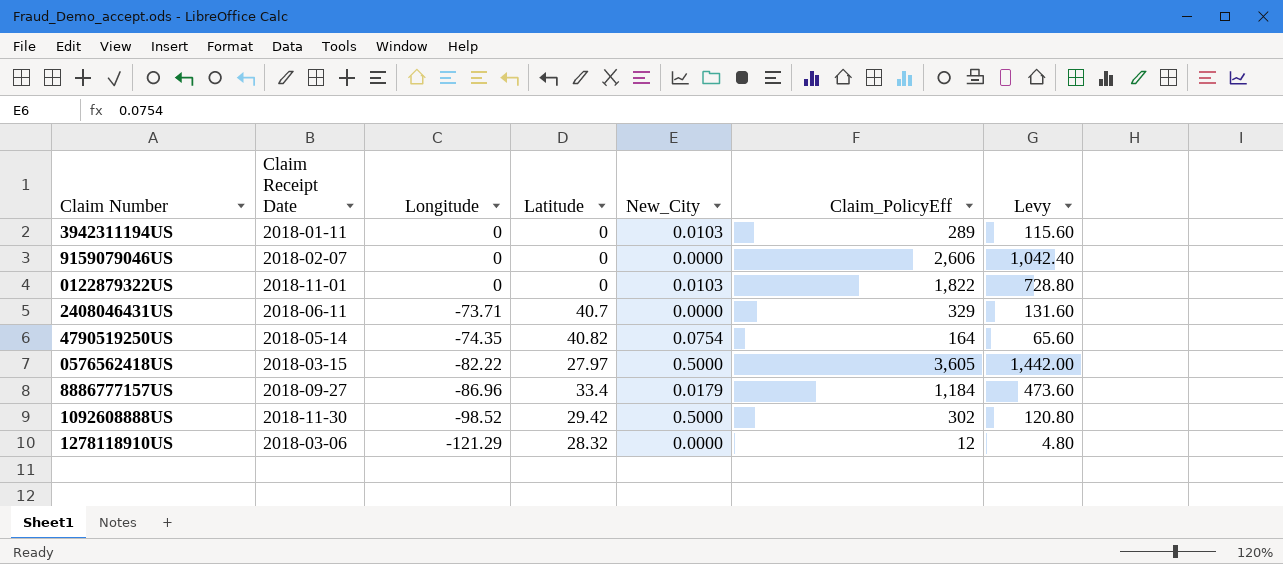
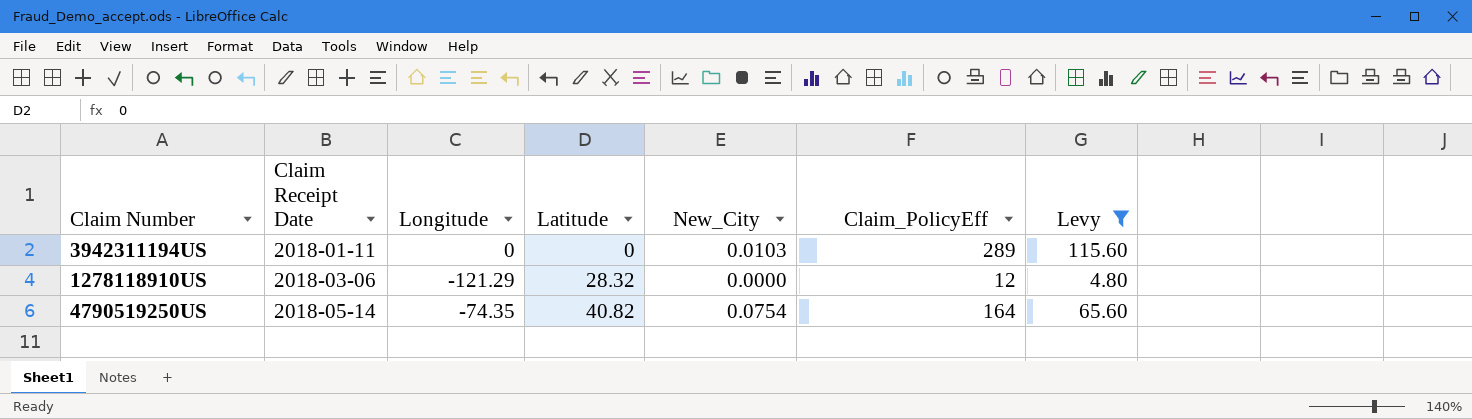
filter: none -> Levy <= 115.60
row order: Longitude descending -> Claim Receipt Date ascending

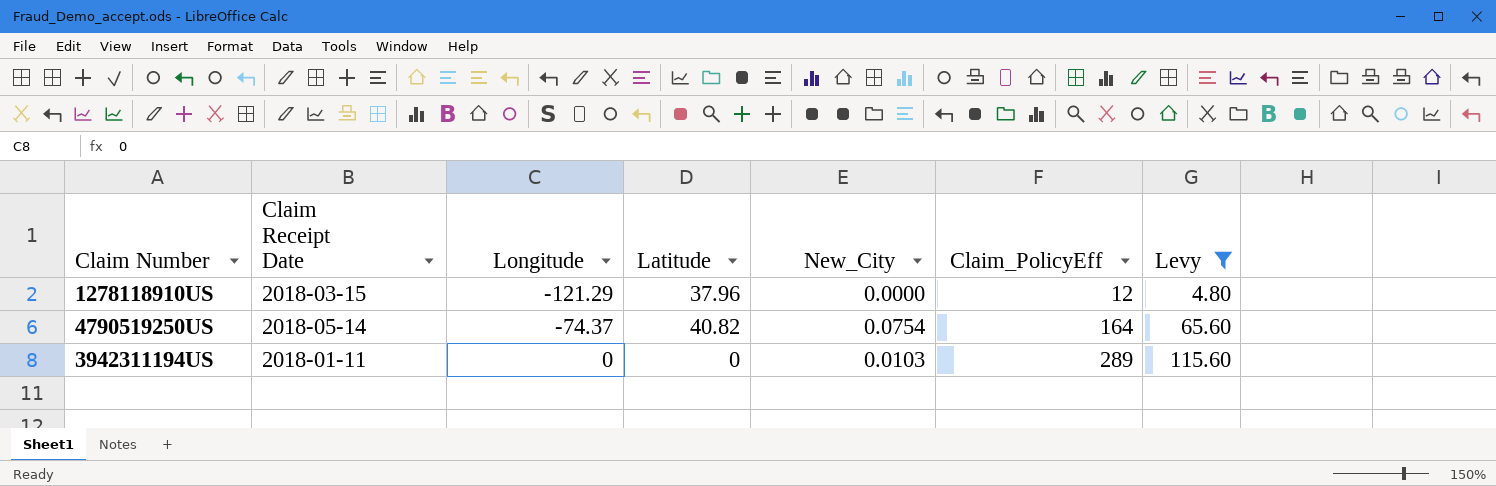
row order: Claim Receipt Date ascending -> Longitude ascending
1278118910US | Claim Receipt Date: 2018-03-06 -> 2018-03-15
1278118910US | Latitude: 28.32 -> 37.96
4790519250US | Longitude: -74.35 -> -74.37

